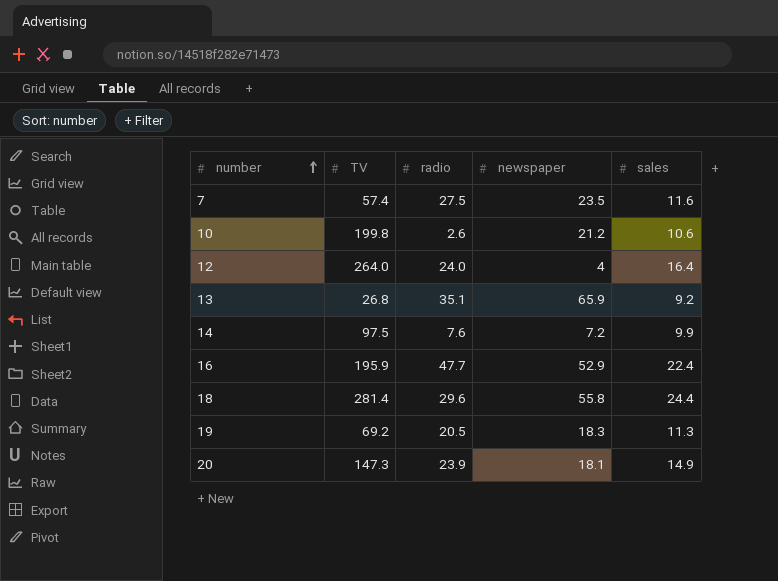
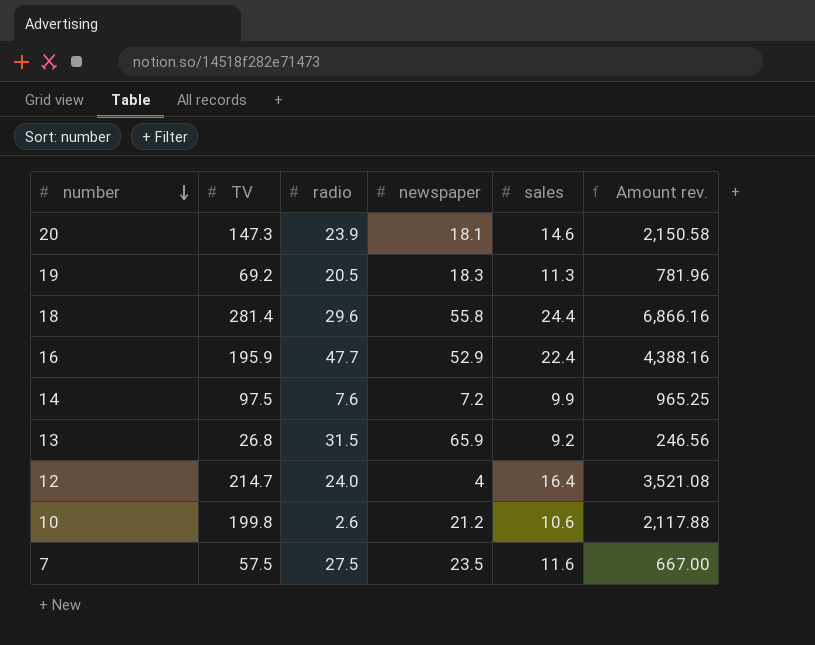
row order: number ascending -> number descending
column Amount rev. | formula: none -> [TV] * [sales]
20 | sales: 14.9 -> 14.6
13 | radio: 35.1 -> 31.5
12 | TV: 264.0 -> 214.7
7 | TV: 57.4 -> 57.5

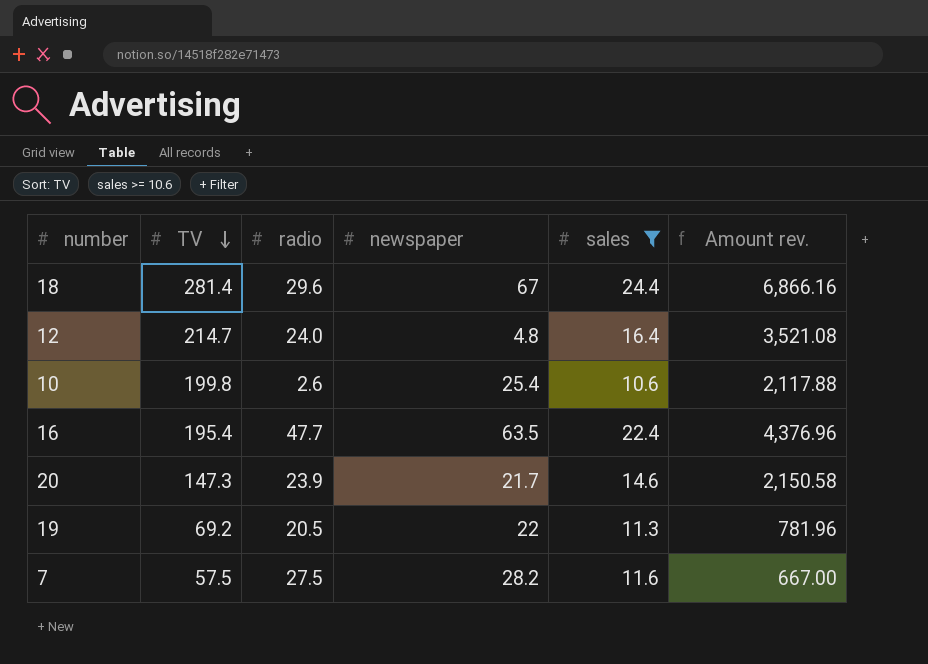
filter: none -> sales >= 10.6
row order: number descending -> TV descending
18 | newspaper: 55.8 -> 67
12 | newspaper: 4 -> 4.8
10 | newspaper: 21.2 -> 25.4
16 | TV: 195.9 -> 195.4
16 | newspaper: 52.9 -> 63.5
16 | Amount rev.: 4,388.16 -> 4,376.96
20 | newspaper: 18.1 -> 21.7
19 | newspaper: 18.3 -> 22
7 | newspaper: 23.5 -> 28.2

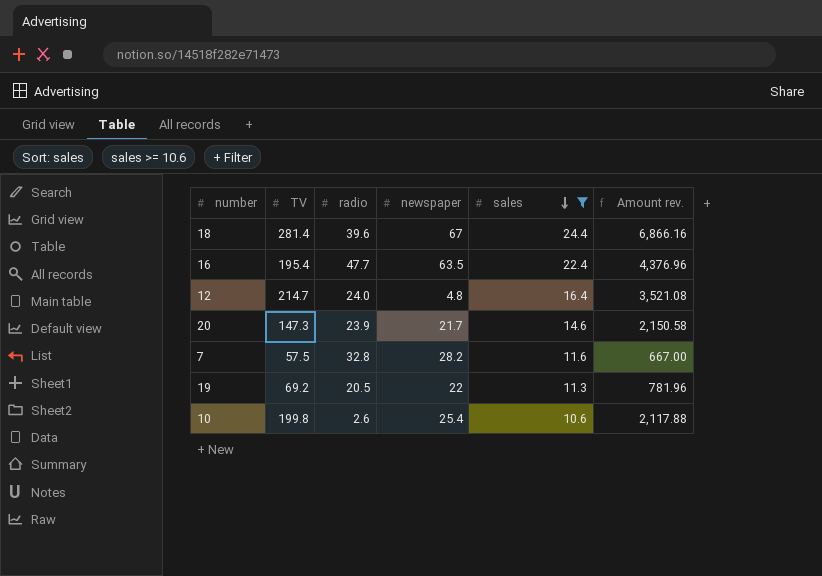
row order: TV descending -> sales descending
18 | radio: 29.6 -> 39.6
7 | radio: 27.5 -> 32.8

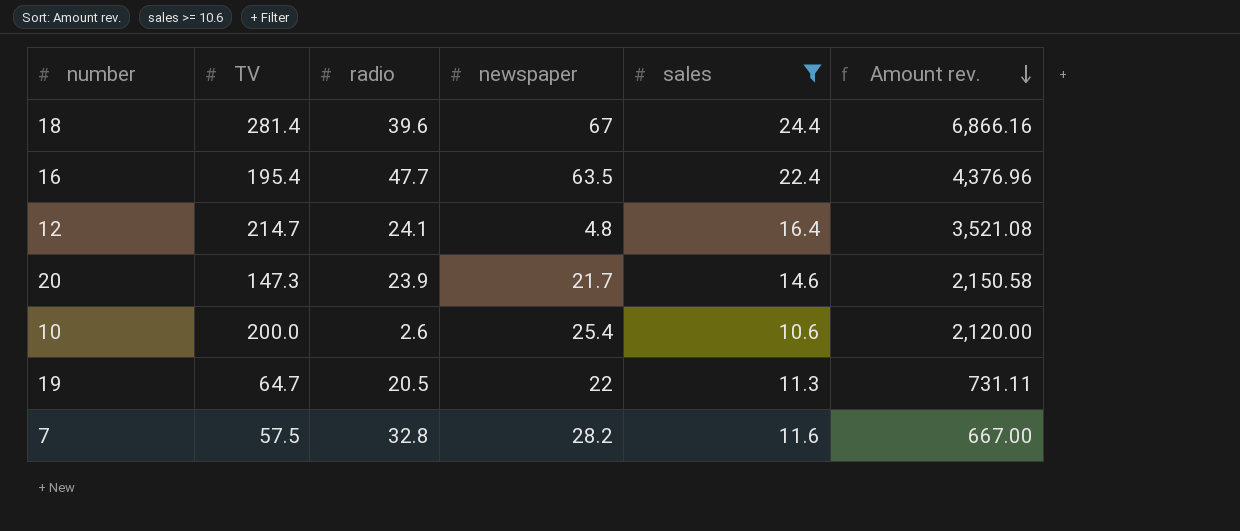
row order: sales descending -> Amount rev. descending
12 | radio: 24.0 -> 24.1
10 | TV: 199.8 -> 200.0
10 | Amount rev.: 2,117.88 -> 2,120.00
19 | TV: 69.2 -> 64.7
19 | Amount rev.: 781.96 -> 731.11

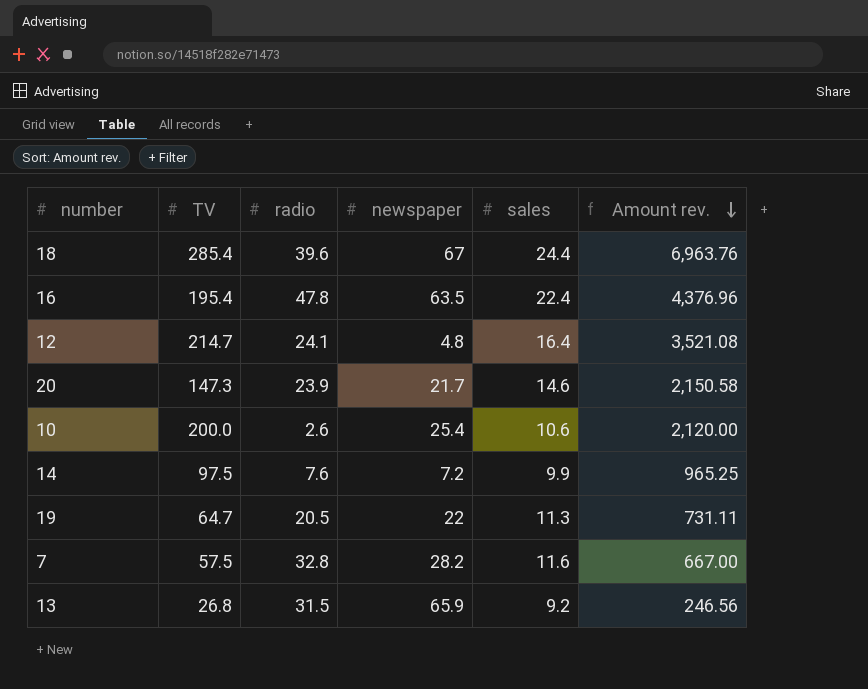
filter: sales >= 10.6 -> none
18 | TV: 281.4 -> 285.4
18 | Amount rev.: 6,866.16 -> 6,963.76
16 | radio: 47.7 -> 47.8

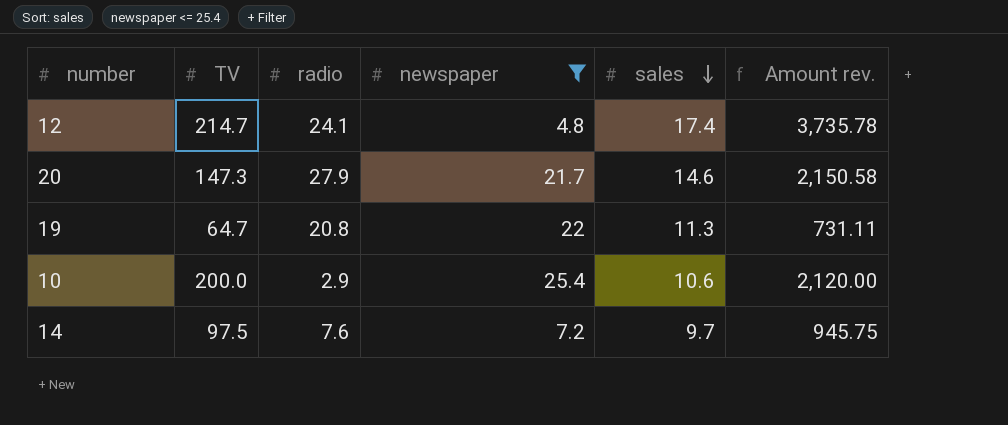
filter: none -> newspaper <= 25.4
row order: Amount rev. descending -> sales descending
12 | sales: 16.4 -> 17.4
12 | Amount rev.: 3,521.08 -> 3,735.78
20 | radio: 23.9 -> 27.9
19 | radio: 20.5 -> 20.8
10 | radio: 2.6 -> 2.9
14 | sales: 9.9 -> 9.7
14 | Amount rev.: 965.25 -> 945.75

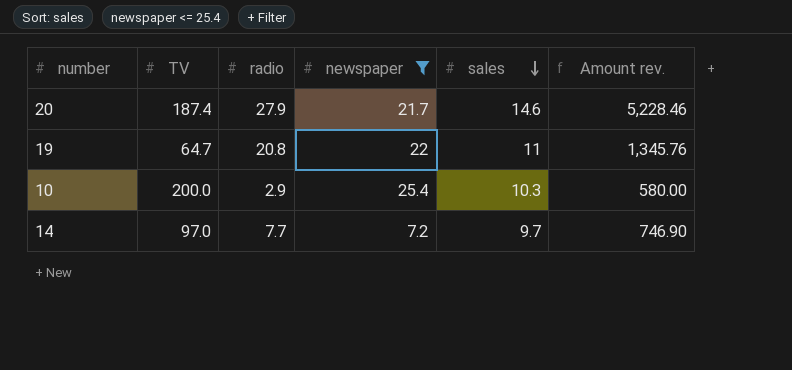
column Amount rev. | formula: [TV] * [sales] -> [TV] * [radio]
row 12: 214.7 | 24.1 | 4.8 | 17.4 | 3,735.78 -> none
20 | TV: 147.3 -> 187.4
19 | sales: 11.3 -> 11
10 | sales: 10.6 -> 10.3
14 | TV: 97.5 -> 97.0
14 | radio: 7.6 -> 7.7

